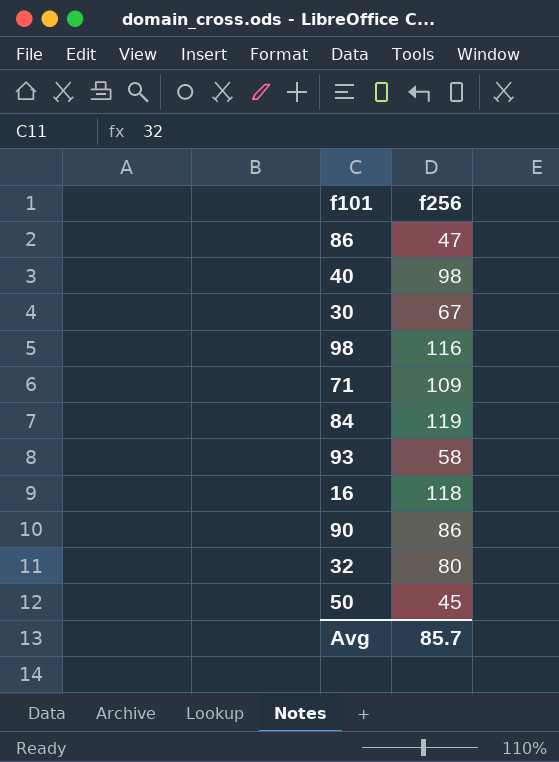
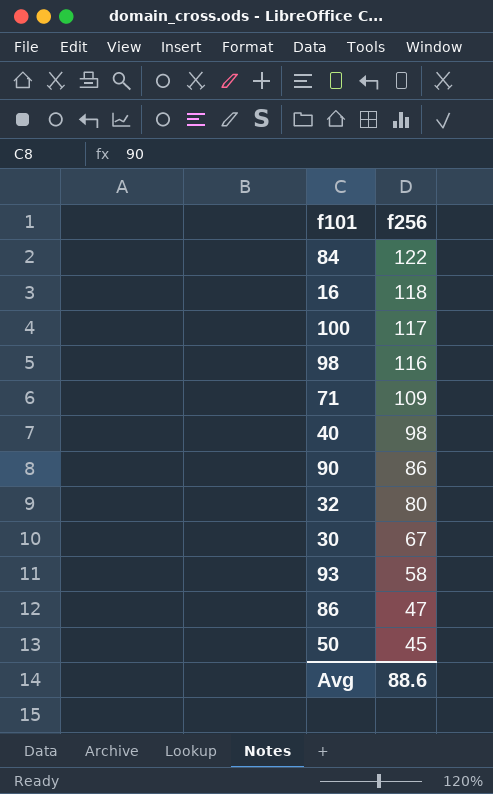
row order: none -> f256 descending
84 | f256: 119 -> 122
row 100: none -> 117
Avg | f256: 85.7 -> 88.6

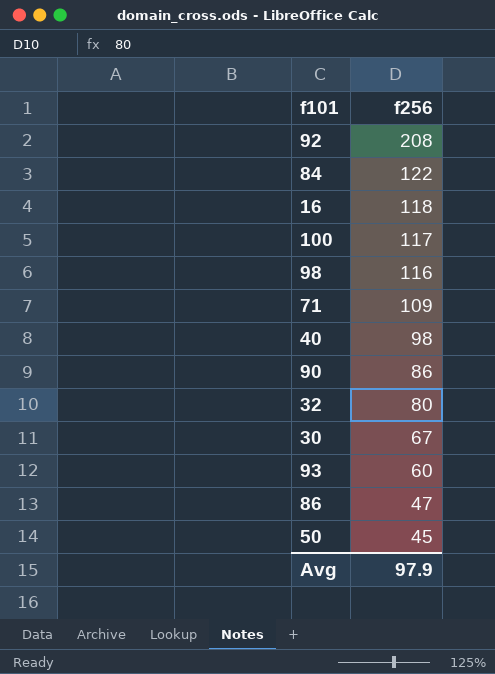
row 92: none -> 208
93 | f256: 58 -> 60
Avg | f256: 88.6 -> 97.9

